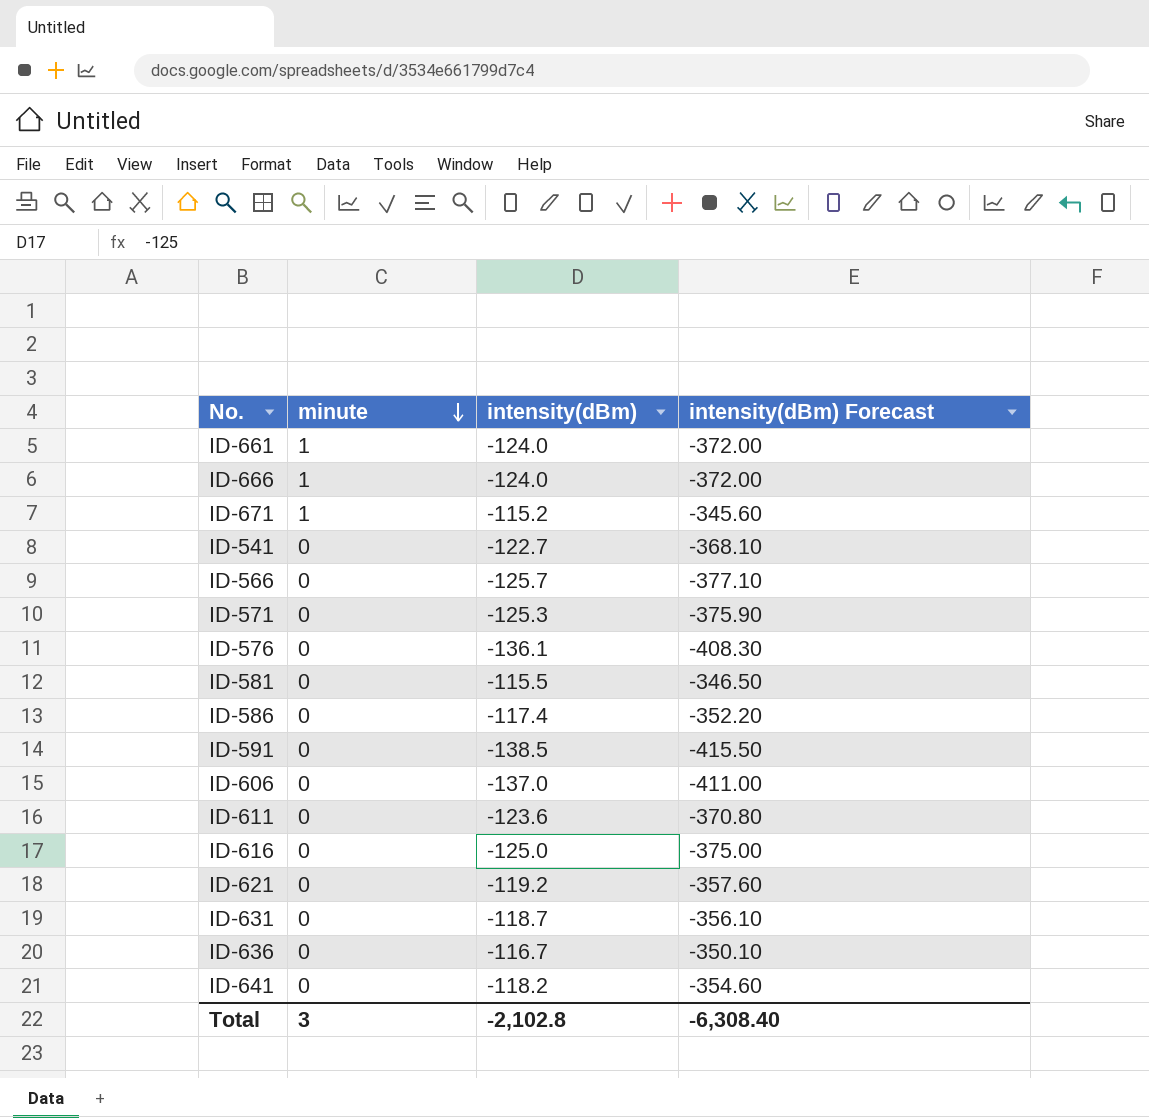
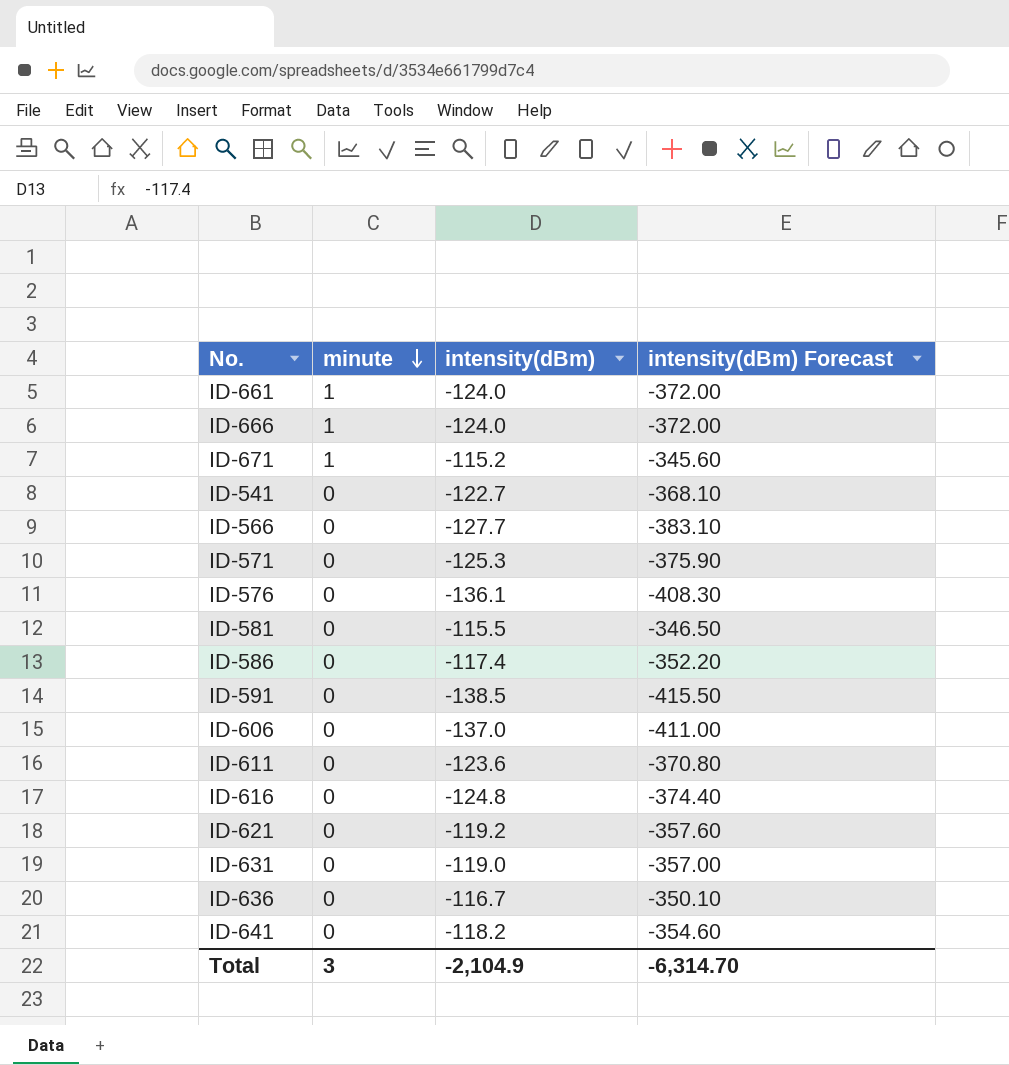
ID-566 | intensity(dBm): -125.7 -> -127.7
ID-566 | intensity(dBm) Forecast: -377.10 -> -383.10
ID-616 | intensity(dBm): -125.0 -> -124.8
ID-616 | intensity(dBm) Forecast: -375.00 -> -374.40
ID-631 | intensity(dBm): -118.7 -> -119.0
ID-631 | intensity(dBm) Forecast: -356.10 -> -357.00
Total | intensity(dBm): -2,102.8 -> -2,104.9
Total | intensity(dBm) Forecast: -6,308.40 -> -6,314.70

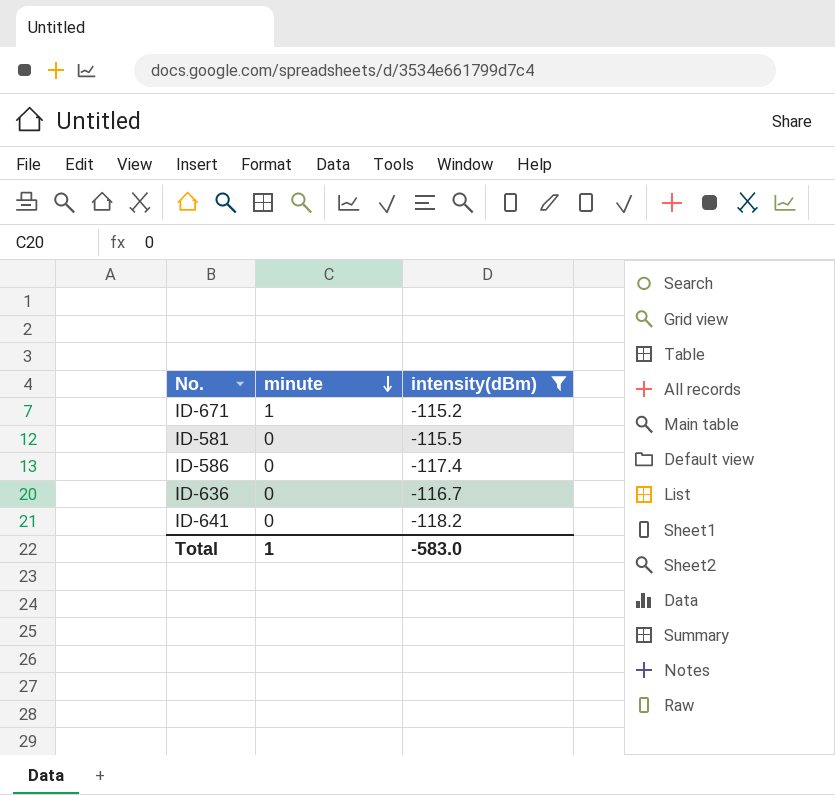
filter: none -> intensity(dBm) >= -118.2
column intensity(dBm) Forecast | formula: [intensity(dBm)] * 3 -> none
Total | minute: 3 -> 1
Total | intensity(dBm): -2,104.9 -> -583.0

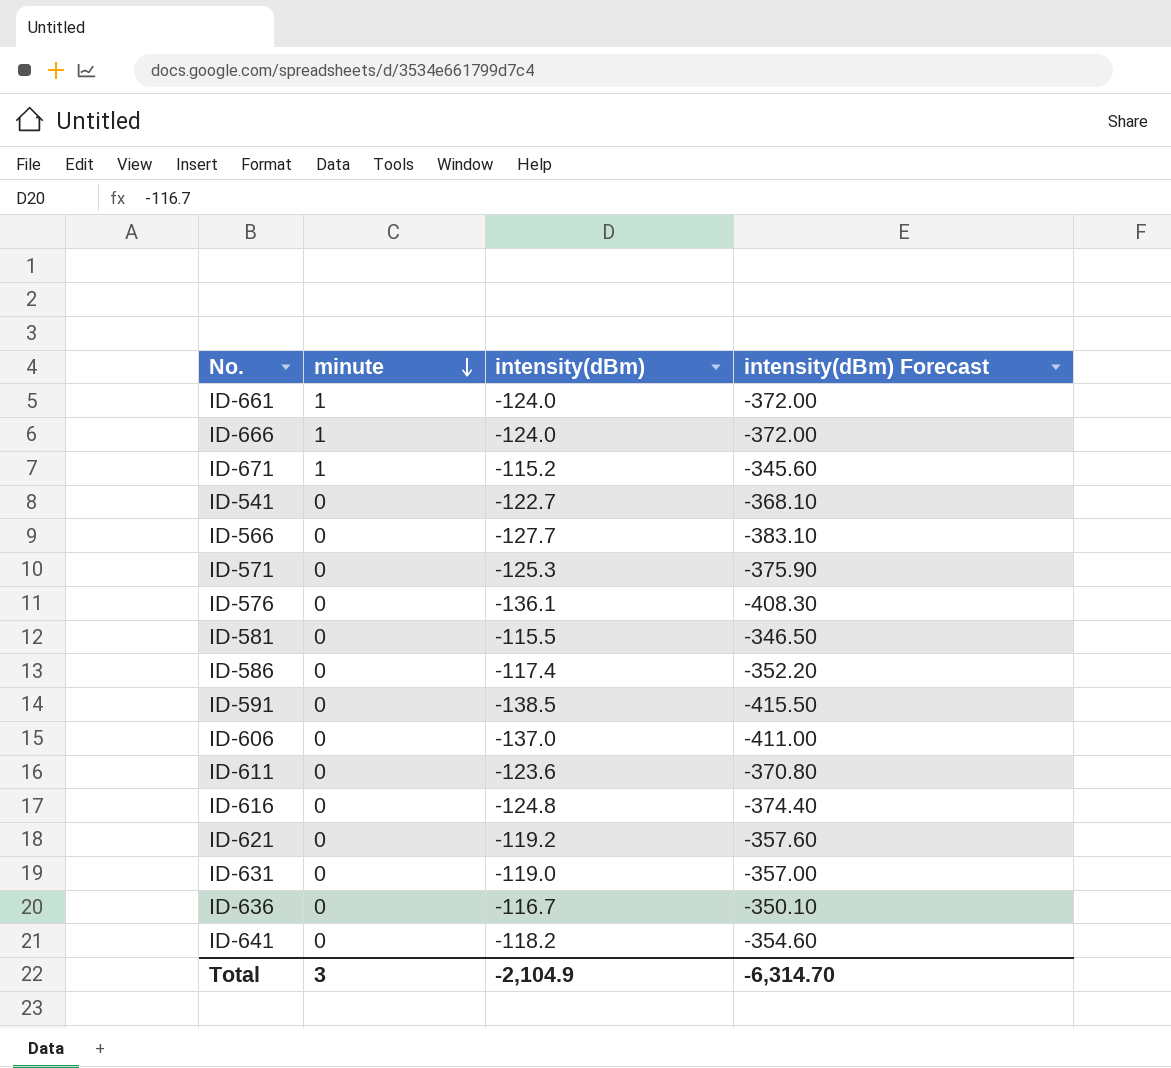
filter: intensity(dBm) >= -118.2 -> none
column intensity(dBm) Forecast | formula: none -> [intensity(dBm)] * 3
Total | minute: 1 -> 3
Total | intensity(dBm): -583.0 -> -2,104.9

